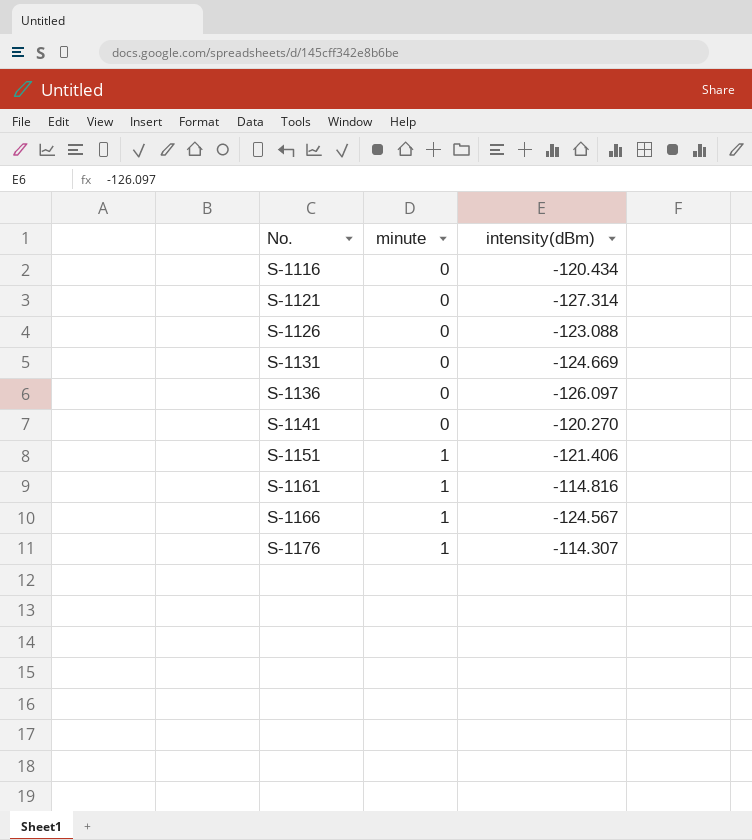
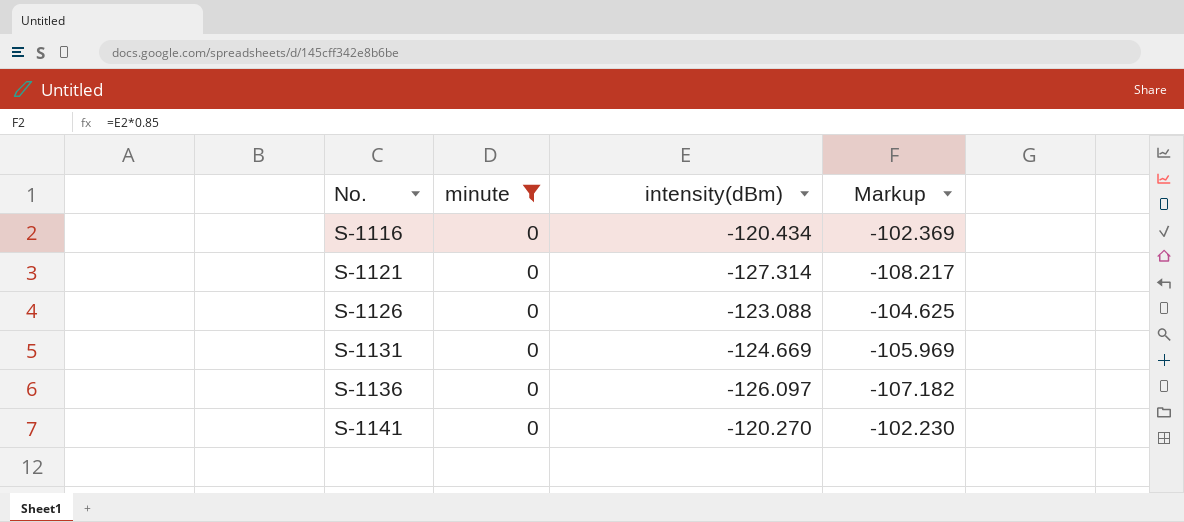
filter: none -> minute = 0
column Markup | formula: none -> [intensity(dBm)] * 0.85

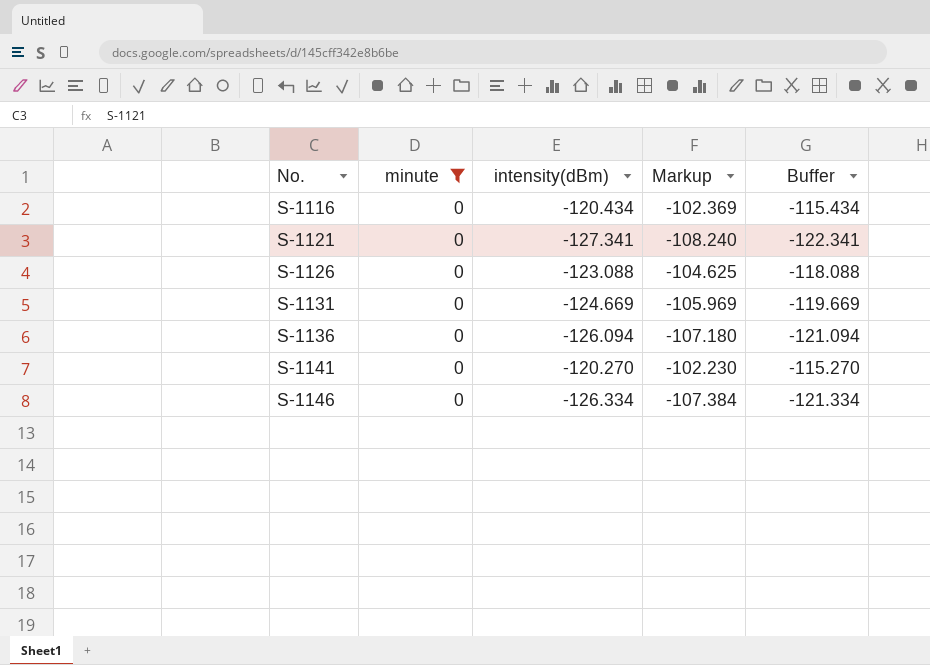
column Buffer | formula: none -> [intensity(dBm)] + 5
S-1121 | intensity(dBm): -127.314 -> -127.341
S-1121 | Markup: -108.217 -> -108.240
S-1136 | intensity(dBm): -126.097 -> -126.094
S-1136 | Markup: -107.182 -> -107.180
row S-1146: none -> 0 | -126.334 | -107.384 | -121.334

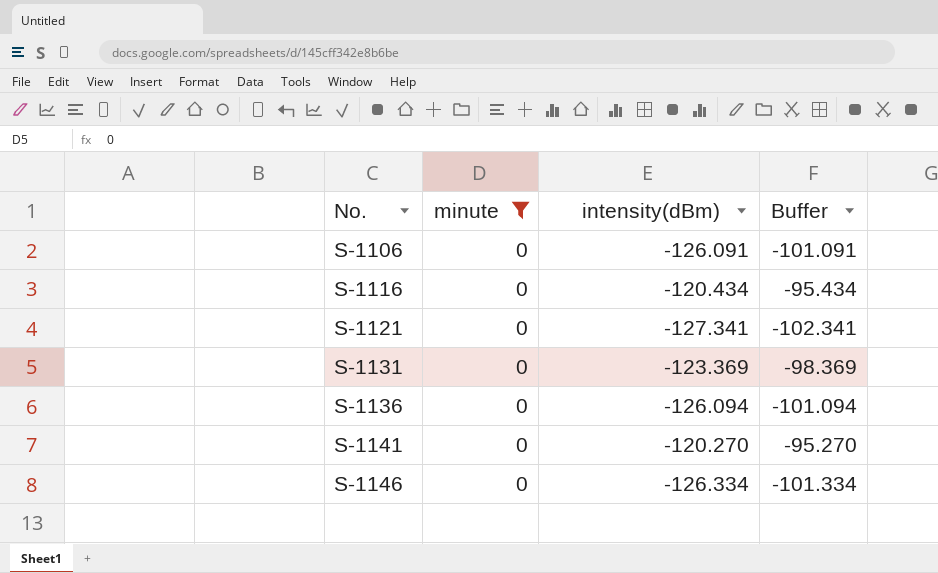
column Markup | formula: [intensity(dBm)] * 0.85 -> none
column Buffer | formula: [intensity(dBm)] + 5 -> [intensity(dBm)] + 25
row S-1126: 0 | -123.088 | -104.625 | -118.088 -> none
row S-1106: none -> 0 | -126.091 | -101.091
S-1131 | intensity(dBm): -124.669 -> -123.369

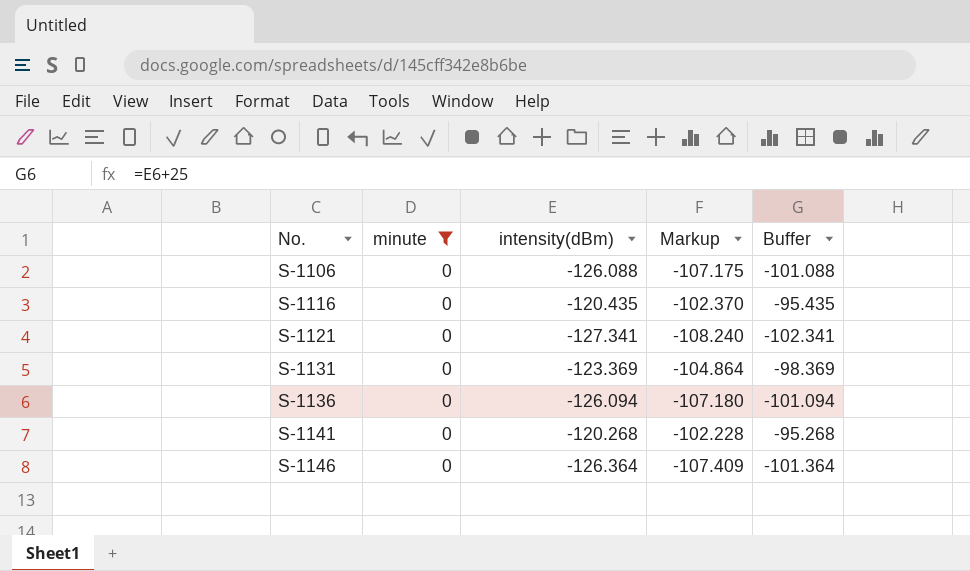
column Markup | formula: none -> [intensity(dBm)] * 0.85
S-1106 | intensity(dBm): -126.091 -> -126.088
S-1106 | Buffer: -101.091 -> -101.088
S-1116 | intensity(dBm): -120.434 -> -120.435
S-1116 | Buffer: -95.434 -> -95.435
S-1141 | intensity(dBm): -120.270 -> -120.268
S-1141 | Buffer: -95.270 -> -95.268
S-1146 | intensity(dBm): -126.334 -> -126.364
S-1146 | Buffer: -101.334 -> -101.364

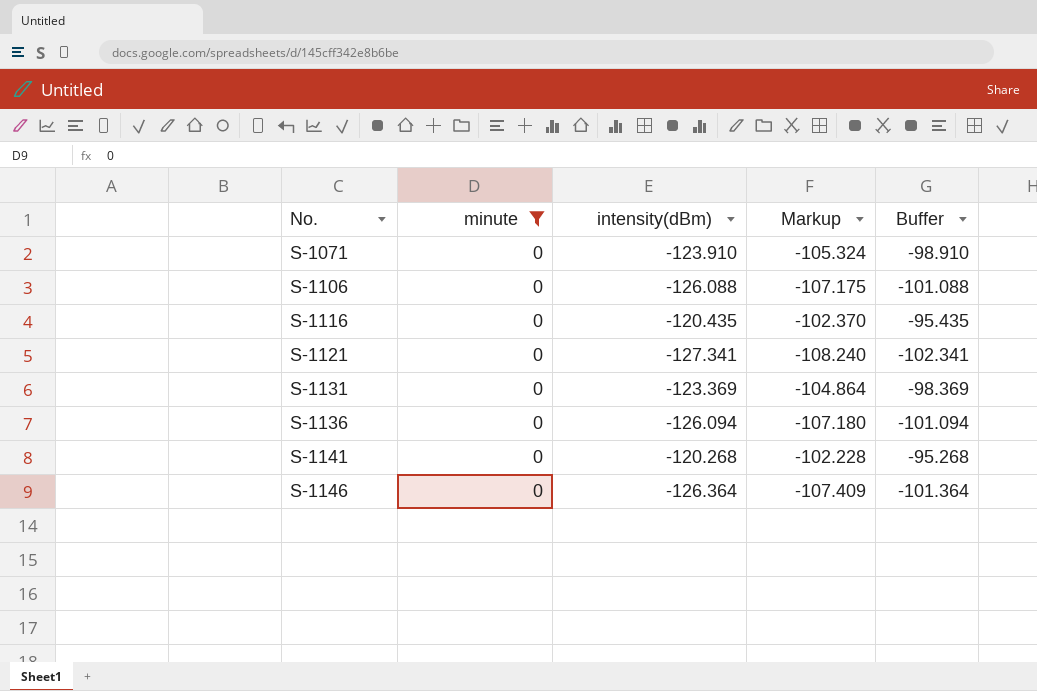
row S-1071: none -> 0 | -123.910 | -105.324 | -98.910

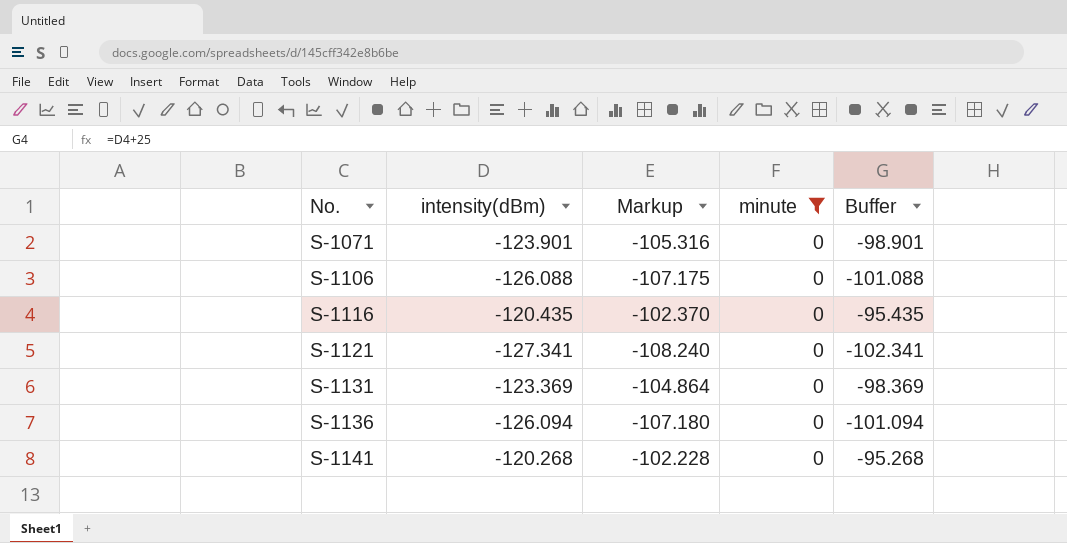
column minute | position: 2 -> 4
row S-1146: 0 | -126.364 | -107.409 | -101.364 -> none
S-1071 | intensity(dBm): -123.910 -> -123.901
S-1071 | Markup: -105.324 -> -105.316
S-1071 | Buffer: -98.910 -> -98.901

